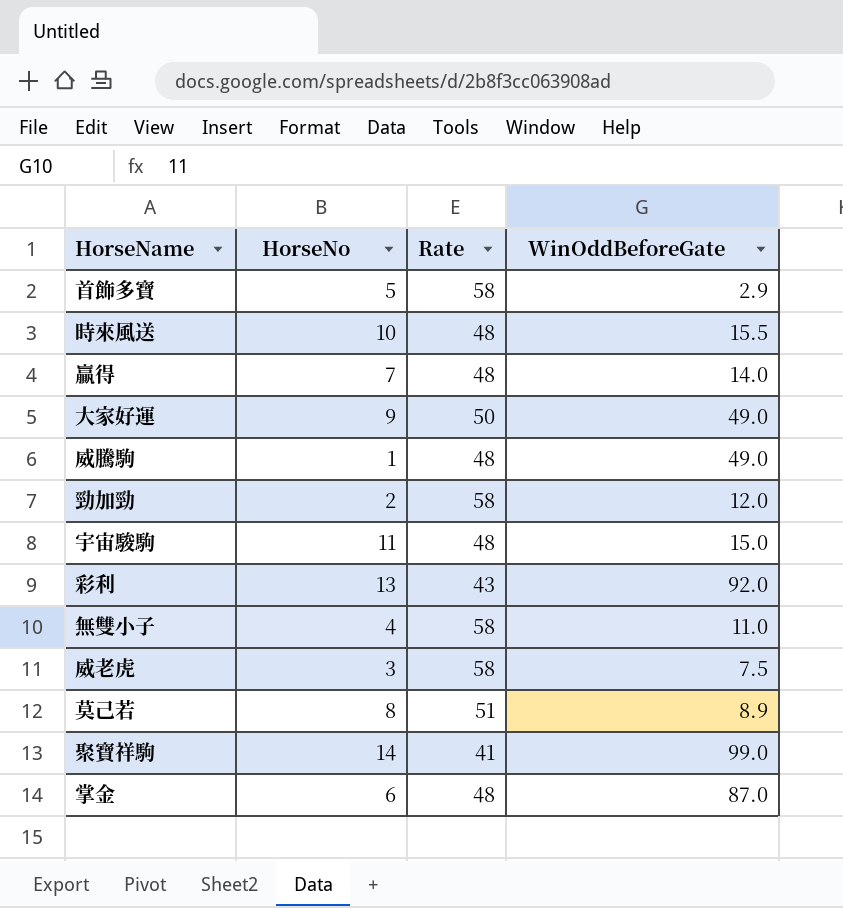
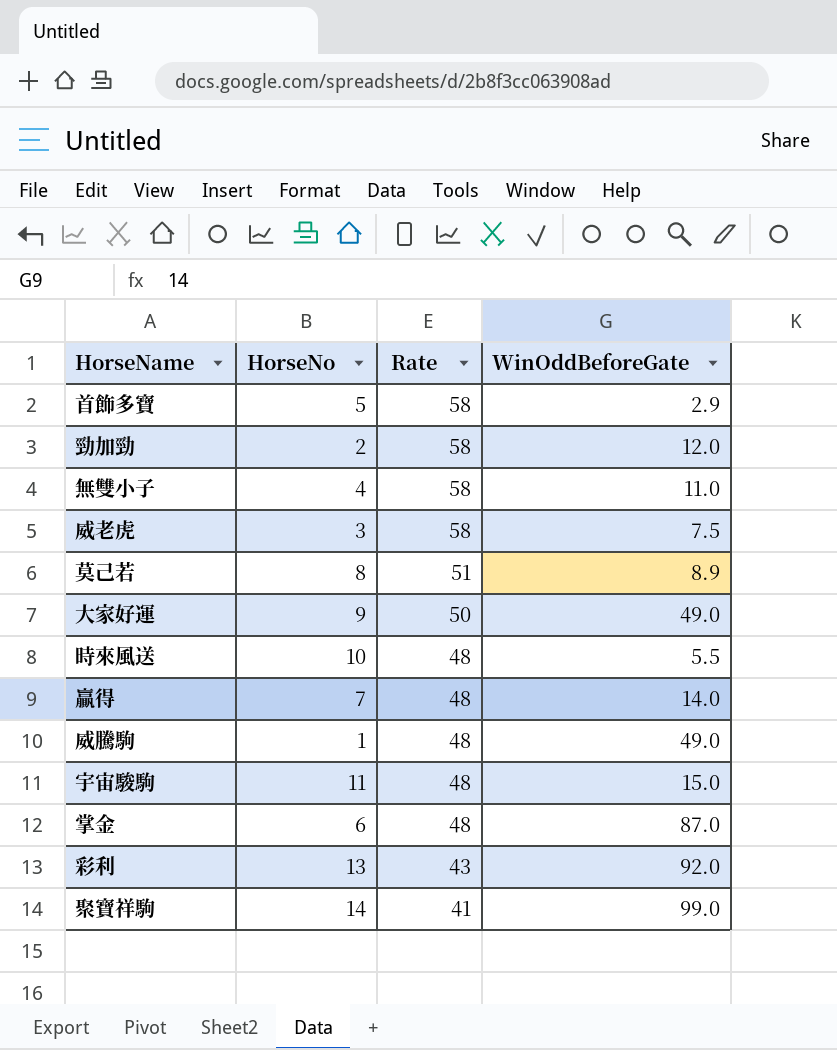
row order: none -> Rate descending
時來風送 | WinOddBeforeGate: 15.5 -> 5.5

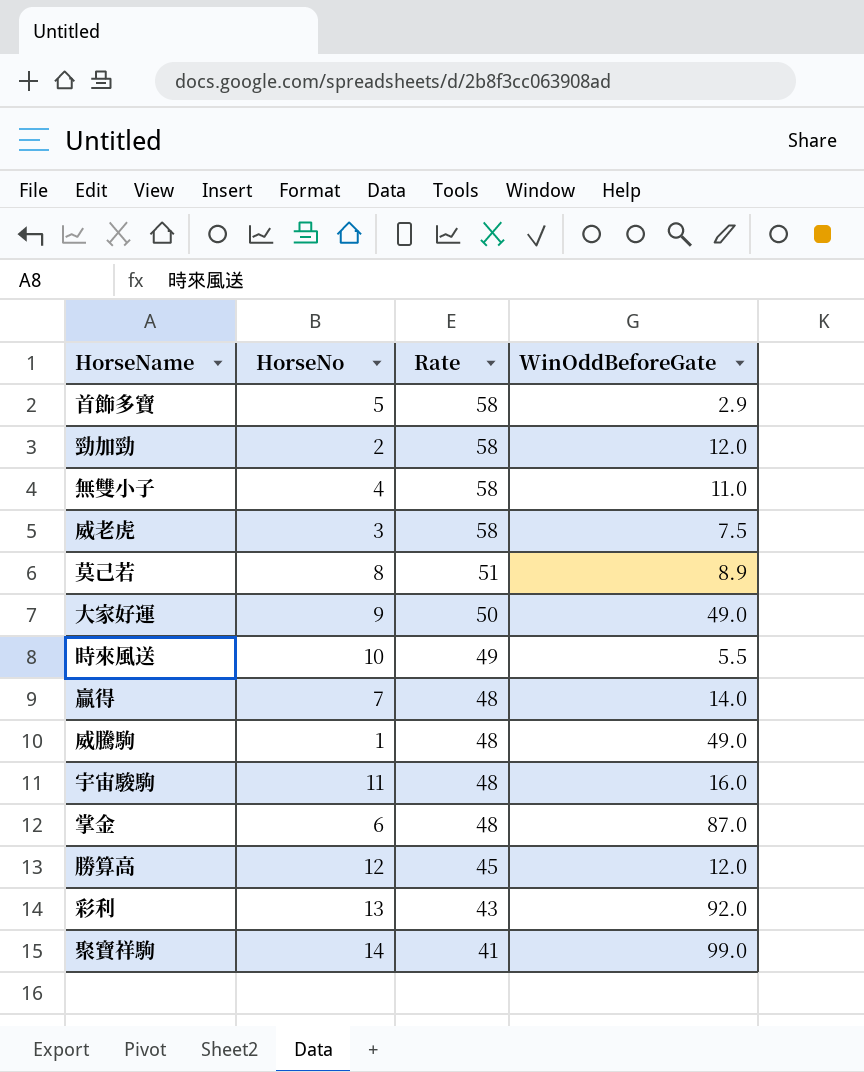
時來風送 | Rate: 48 -> 49
宇宙駿駒 | WinOddBeforeGate: 15.0 -> 16.0
row 勝算高: none -> 12 | 45 | 12.0

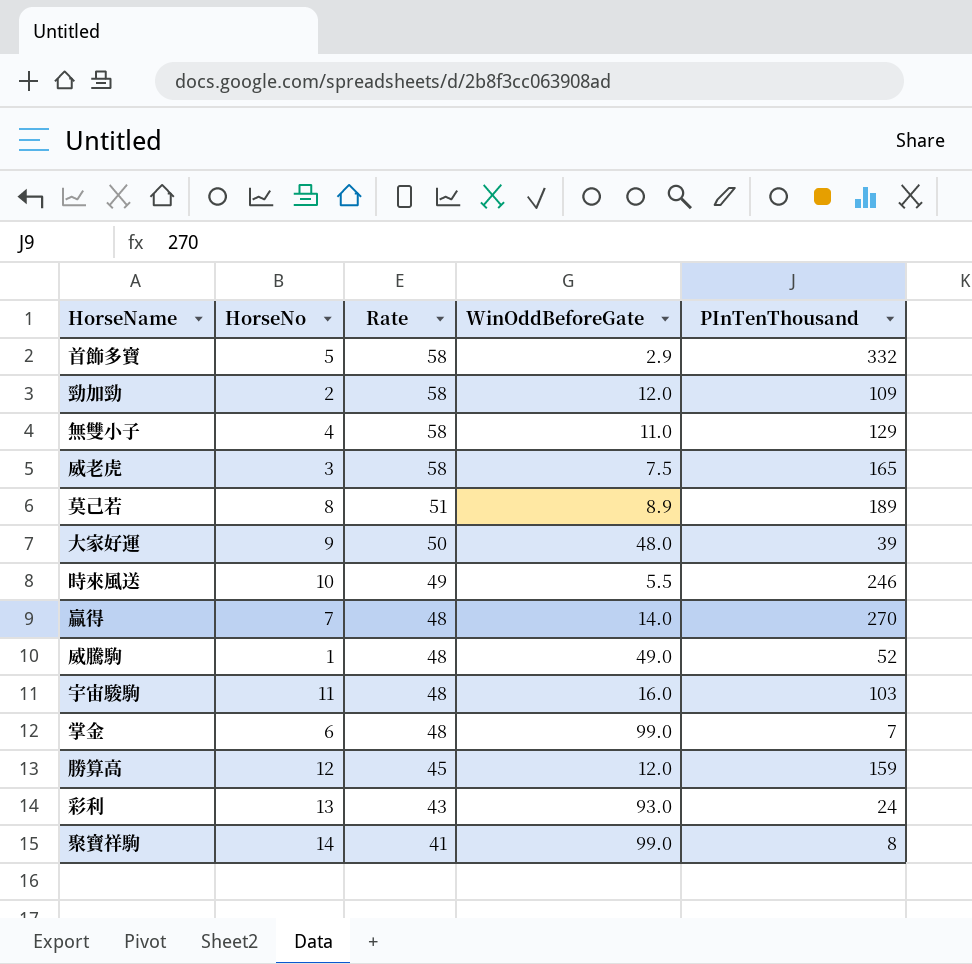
column PInTenThousand | position: none -> 5
大家好運 | WinOddBeforeGate: 49.0 -> 48.0
掌金 | WinOddBeforeGate: 87.0 -> 99.0
彩利 | WinOddBeforeGate: 92.0 -> 93.0

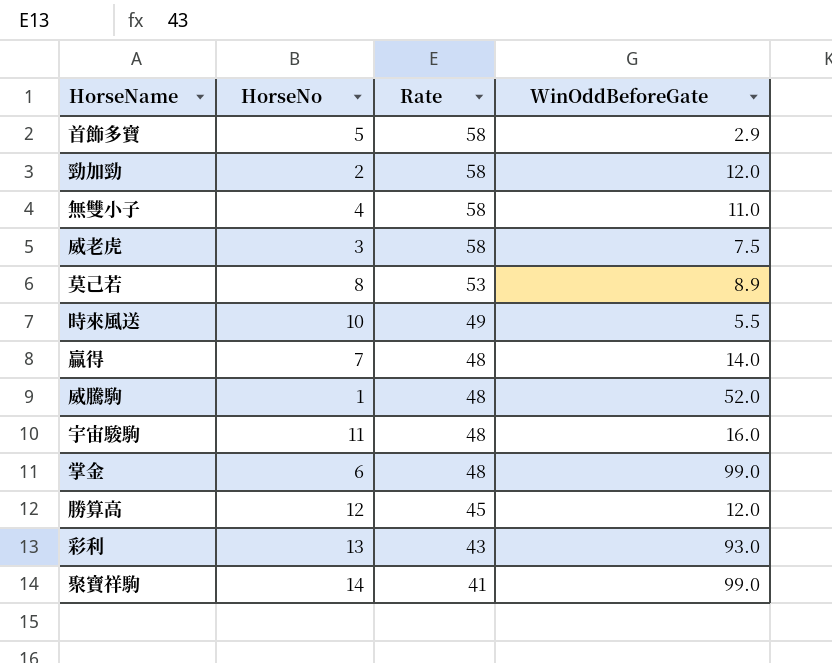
column PInTenThousand | position: 5 -> none
row 大家好運: 9 | 50 | 48.0 | 39 -> none
莫己若 | Rate: 51 -> 53
威騰駒 | WinOddBeforeGate: 49.0 -> 52.0

